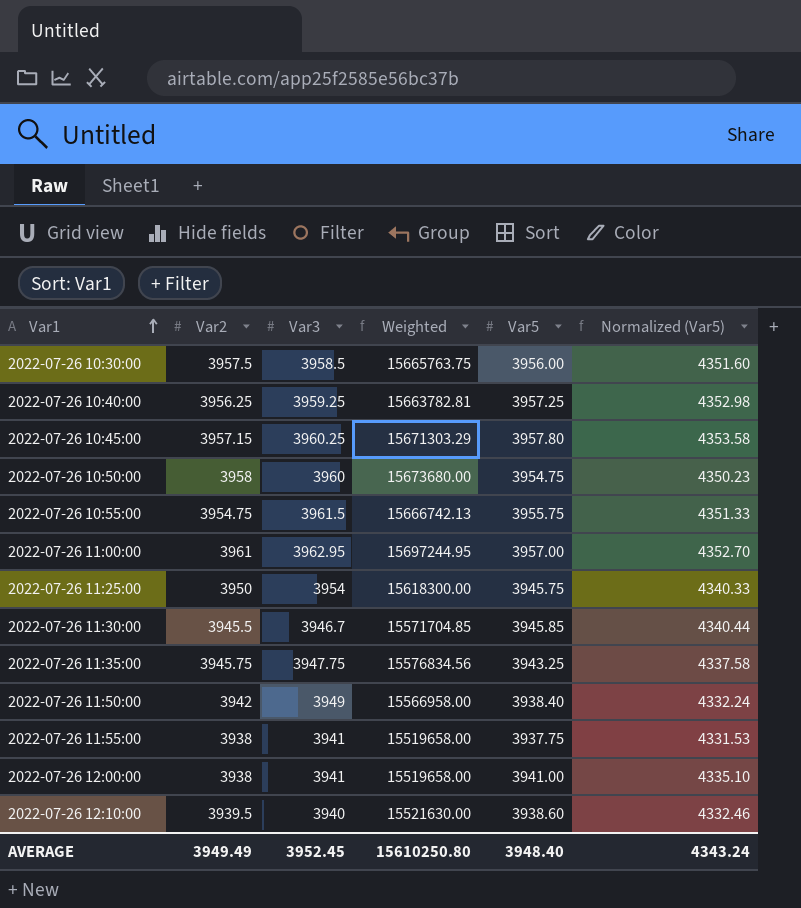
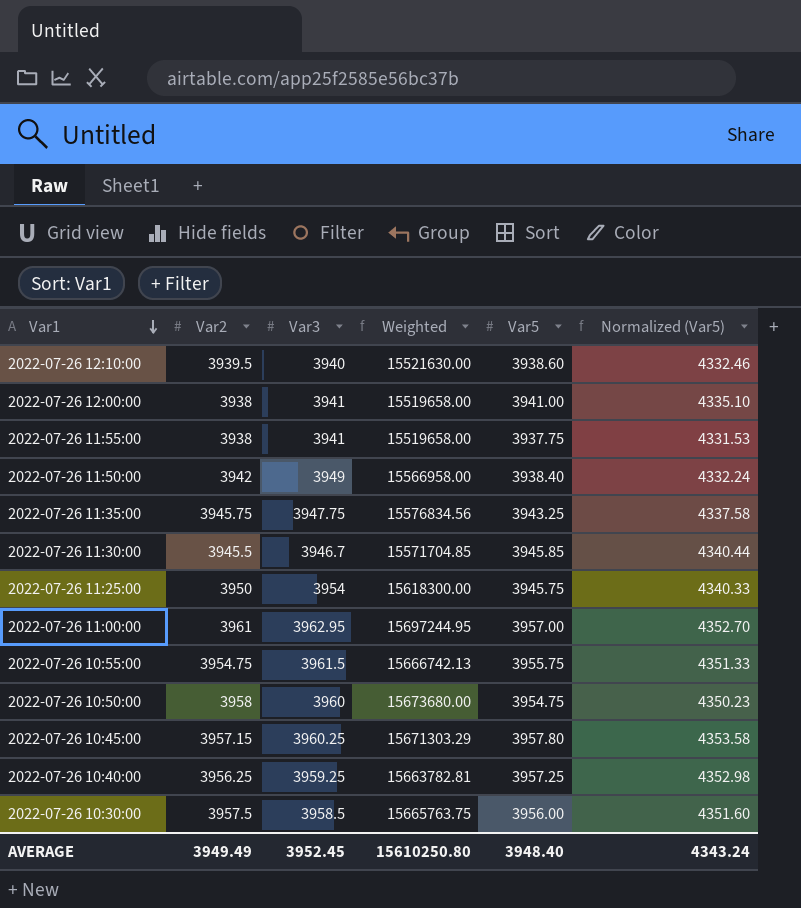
row order: Var1 ascending -> Var1 descending

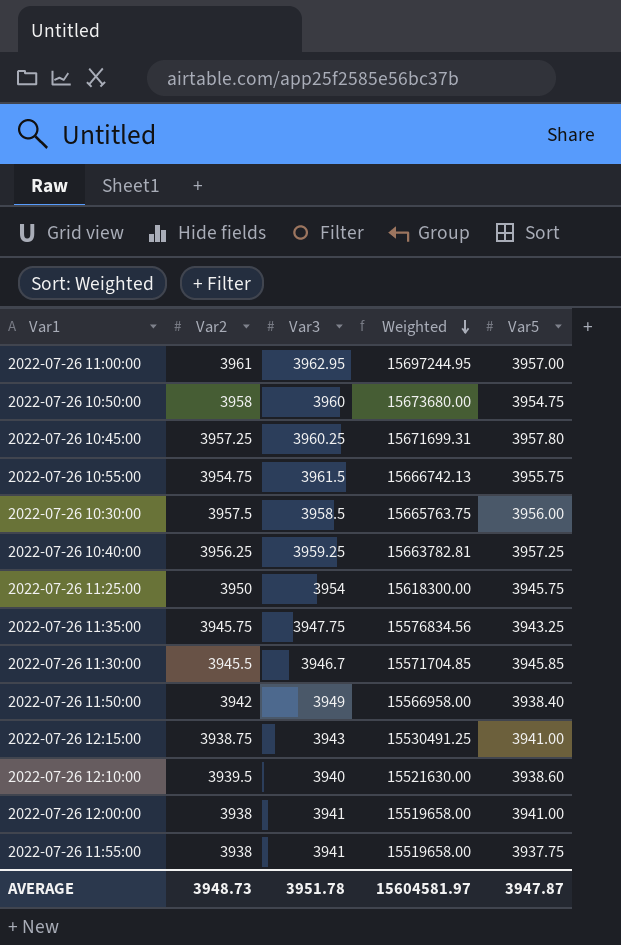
row order: Var1 descending -> Weighted descending
column Normalized (Var5) | formula: [Var5] * 1.1 -> none
2022-07-26 10:45:00 | Var2: 3957.15 -> 3957.25
2022-07-26 10:45:00 | Weighted: 15671303.29 -> 15671699.31
row 2022-07-26 12:15:00: none -> 3938.75 | 3943 | 15530491.25 | 3941.00
AVERAGE | Var2: 3949.49 -> 3948.73
AVERAGE | Var3: 3952.45 -> 3951.78
AVERAGE | Weighted: 15610250.80 -> 15604581.97
AVERAGE | Var5: 3948.40 -> 3947.87

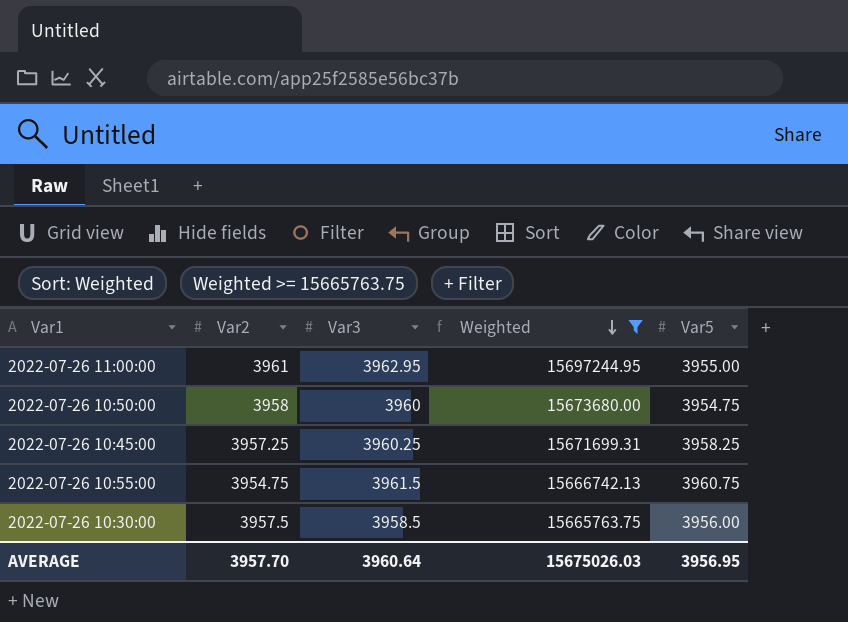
filter: none -> Weighted >= 15665763.75
2022-07-26 11:00:00 | Var5: 3957.00 -> 3955.00
2022-07-26 10:45:00 | Var5: 3957.80 -> 3958.25
2022-07-26 10:55:00 | Var5: 3955.75 -> 3960.75
AVERAGE | Var2: 3948.73 -> 3957.70
AVERAGE | Var3: 3951.78 -> 3960.64
AVERAGE | Weighted: 15604581.97 -> 15675026.03
AVERAGE | Var5: 3947.87 -> 3956.95

